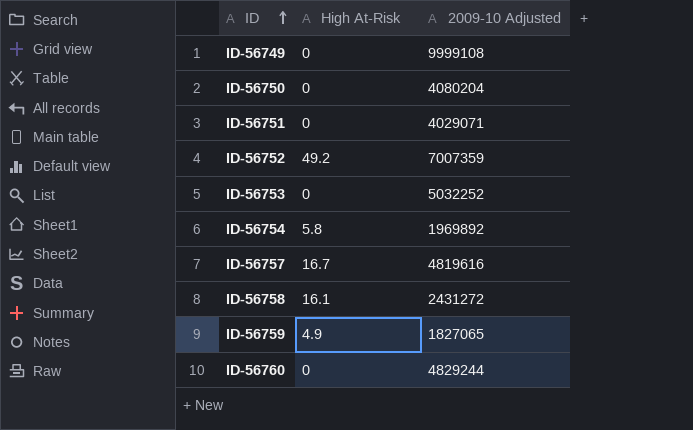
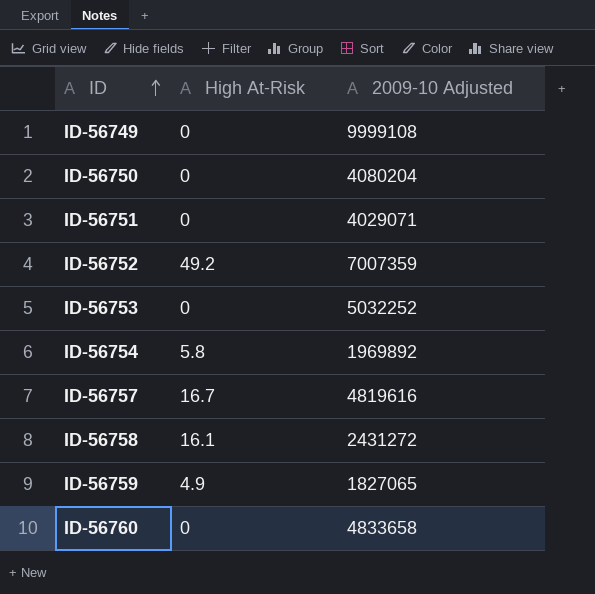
ID-56760 | 2009-10 Adjusted: 4829244 -> 4833658

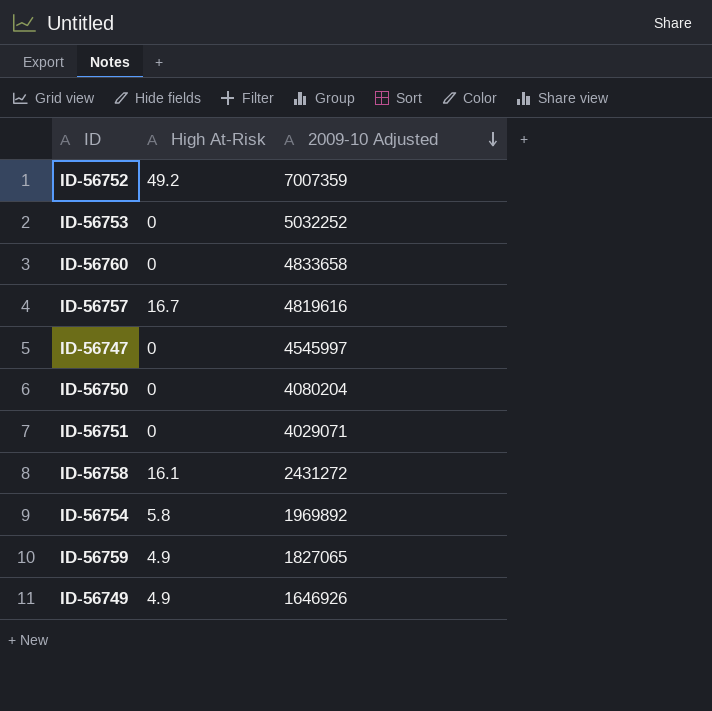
row order: ID ascending -> 2009-10 Adjusted descending
row ID-56747: none -> 0 | 4545997
ID-56749 | High At-Risk: 0 -> 4.9
ID-56749 | 2009-10 Adjusted: 9999108 -> 1646926

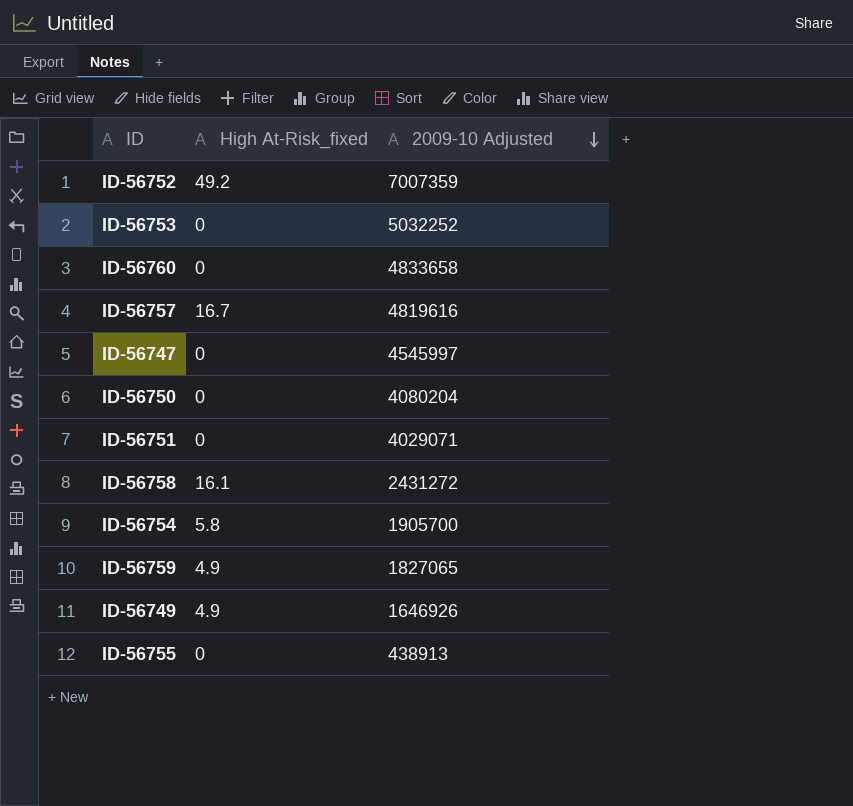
column name: High At-Risk -> High At-Risk_fixed
ID-56754 | 2009-10 Adjusted: 1969892 -> 1905700
row ID-56755: none -> 0 | 438913

